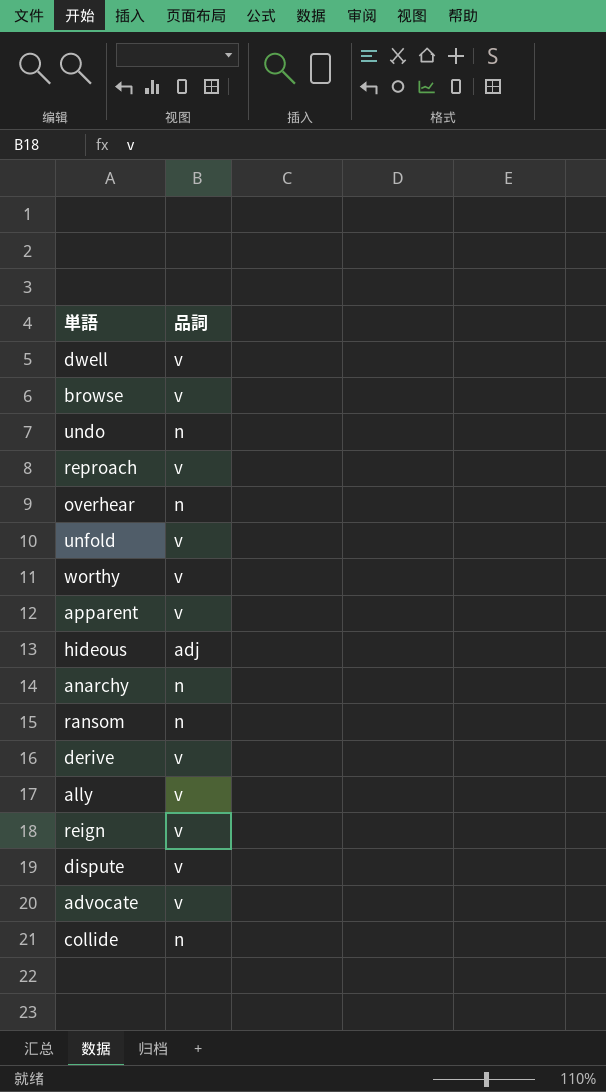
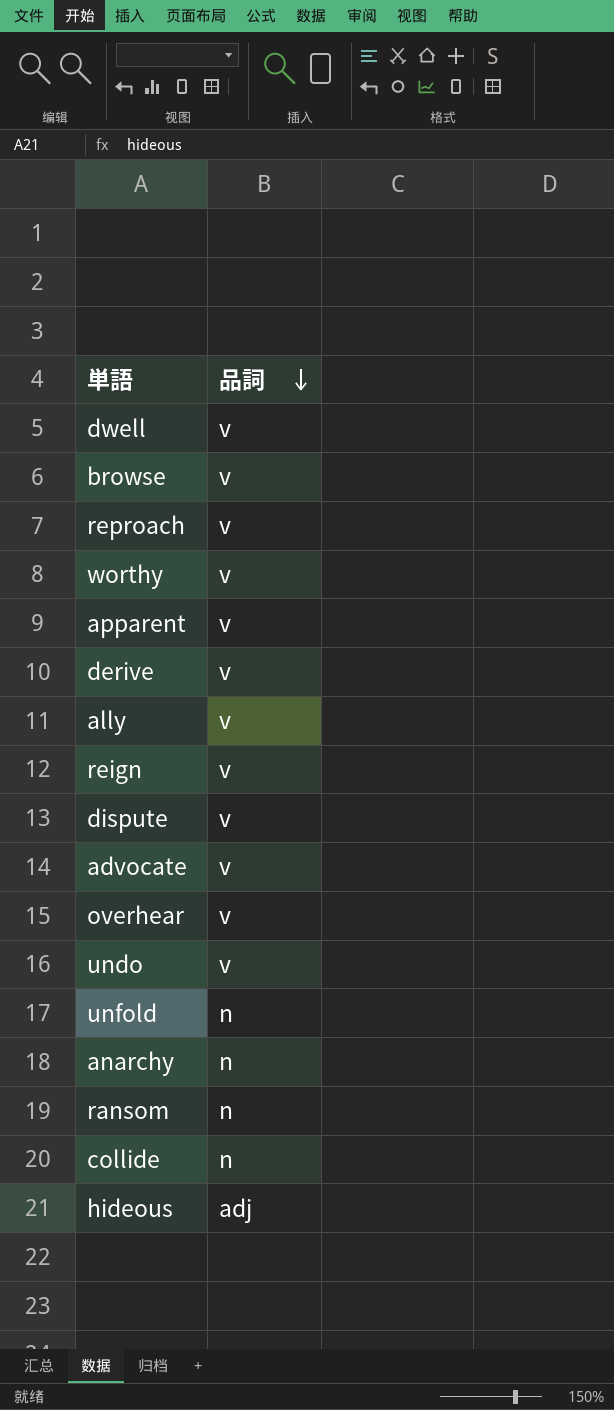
row order: none -> 品詞 descending
overhear | 品詞: n -> v
undo | 品詞: n -> v
unfold | 品詞: v -> n

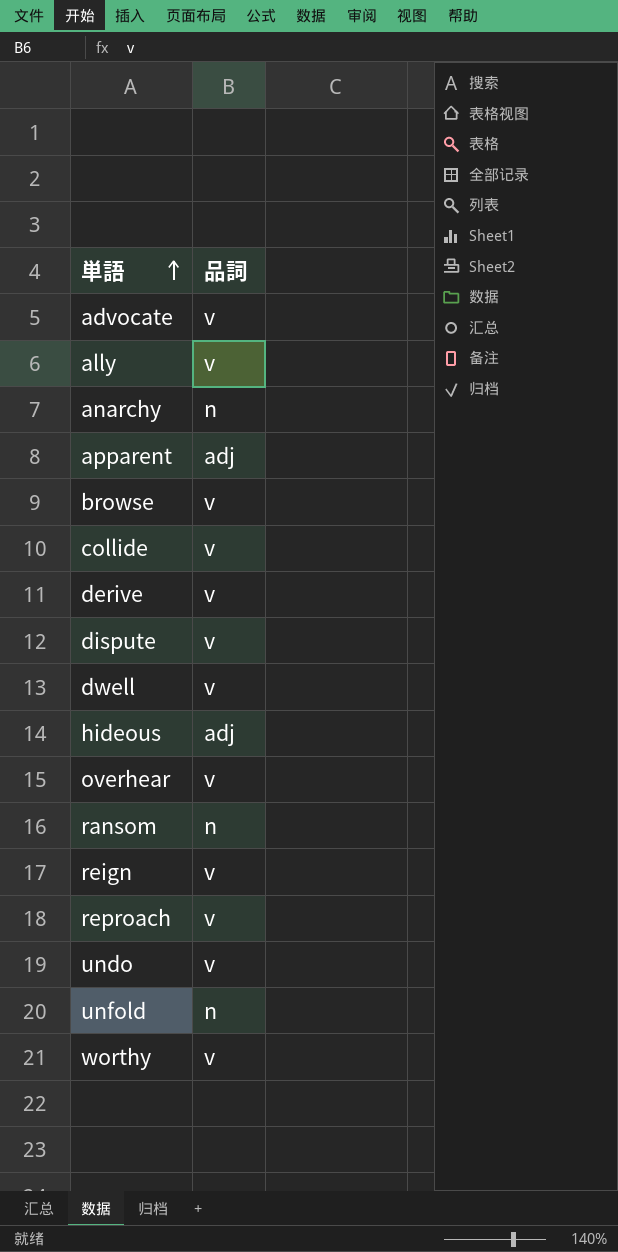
row order: 品詞 descending -> 単語 ascending
apparent | 品詞: v -> adj
collide | 品詞: n -> v

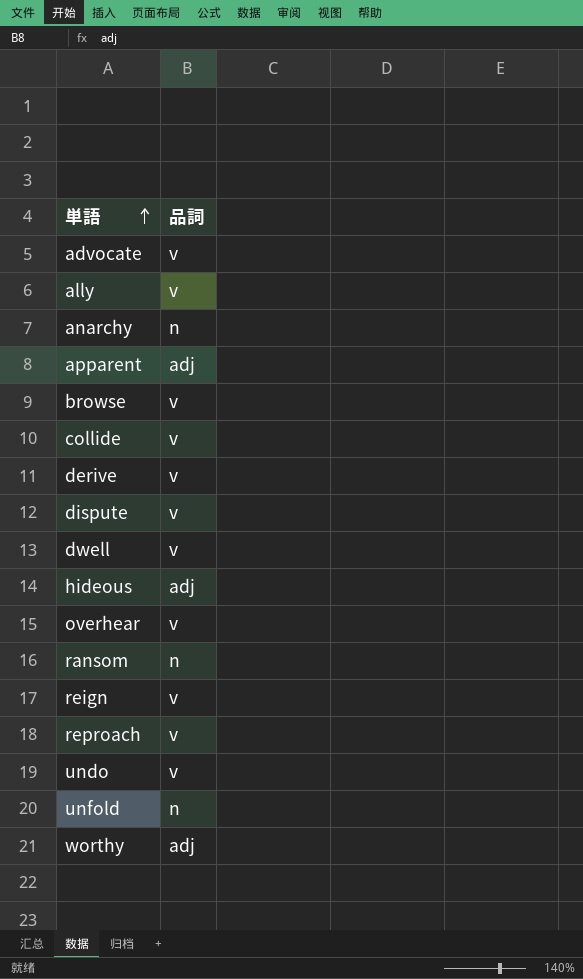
worthy | 品詞: v -> adj

